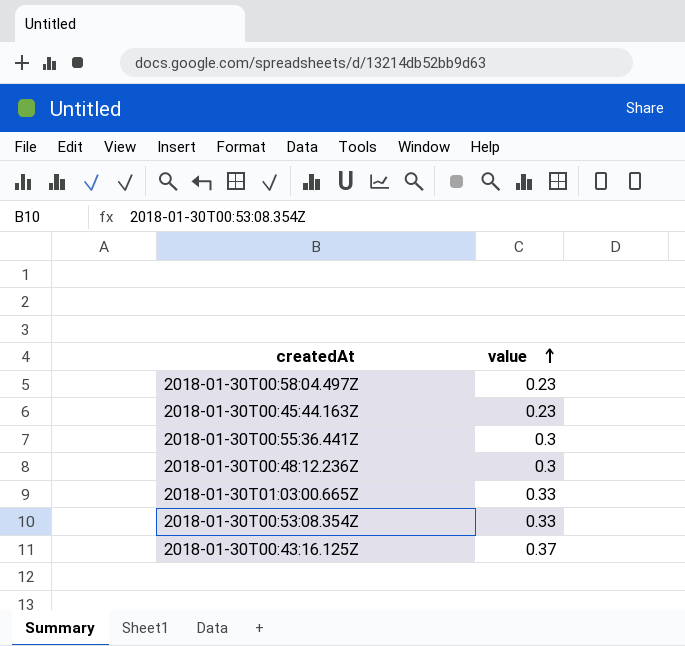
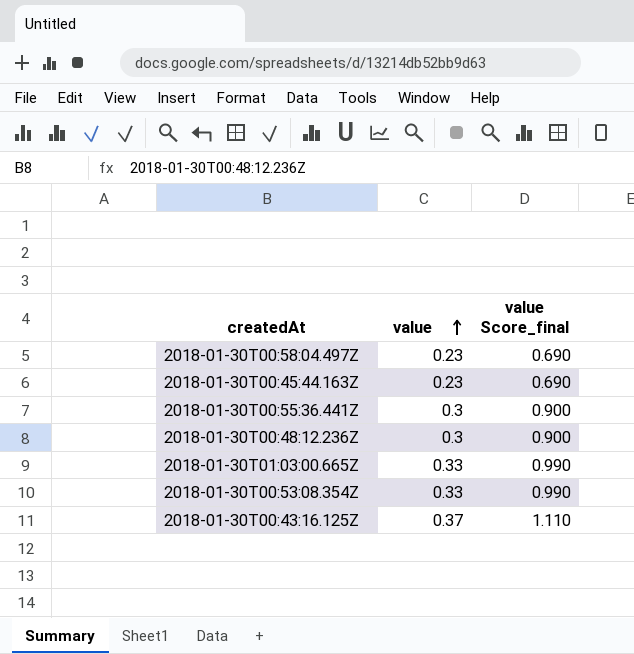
column value Score_final | formula: none -> [value] * 3

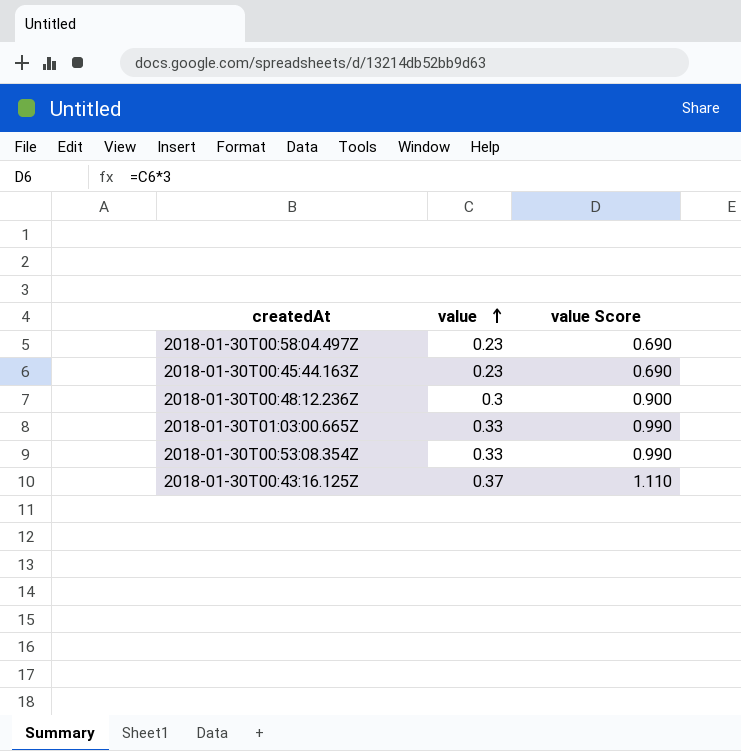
column name: value Score_final -> value Score
row 2018-01-30T00:55:36.441Z: 0.3 | 0.900 -> none

